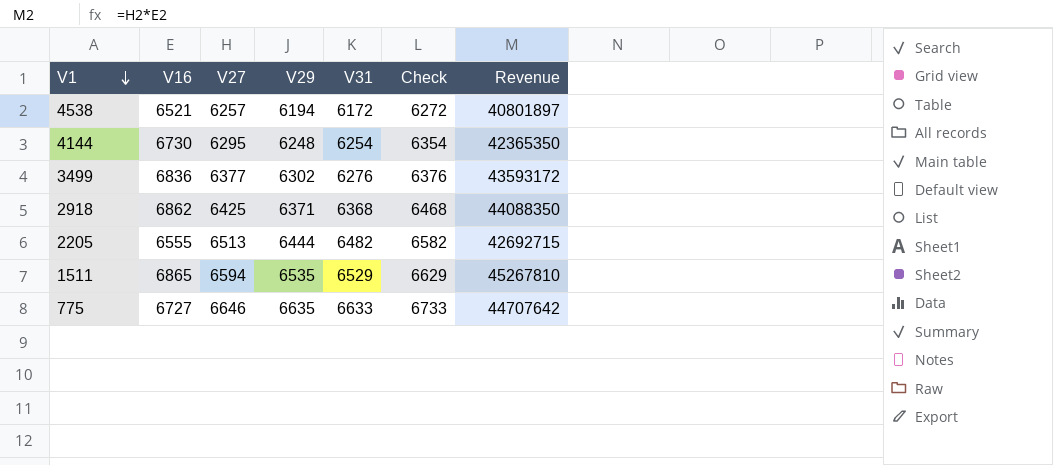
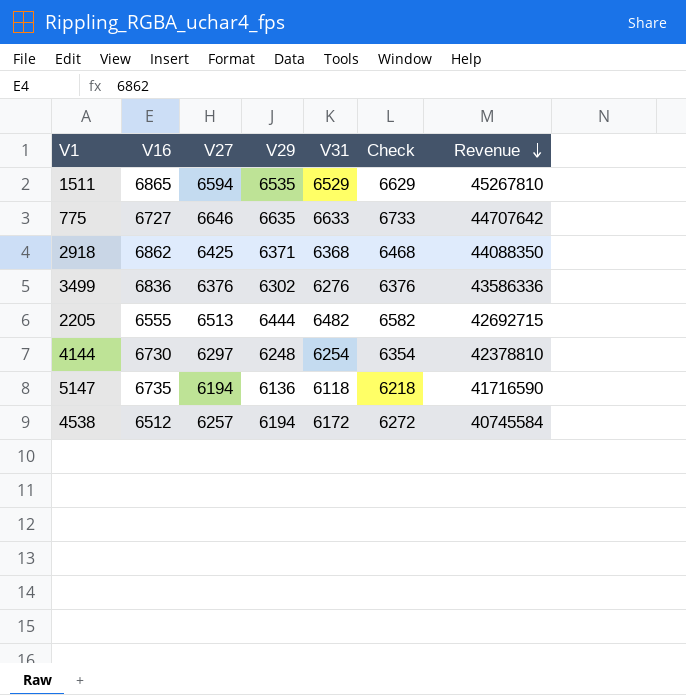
row order: V1 descending -> Revenue descending
3499 | V27: 6377 -> 6376
3499 | Revenue: 43593172 -> 43586336
4144 | V27: 6295 -> 6297
4144 | Revenue: 42365350 -> 42378810
row 5147: none -> 6735 | 6194 | 6136 | 6118 | 6218 | 41716590
4538 | V16: 6521 -> 6512
4538 | Revenue: 40801897 -> 40745584

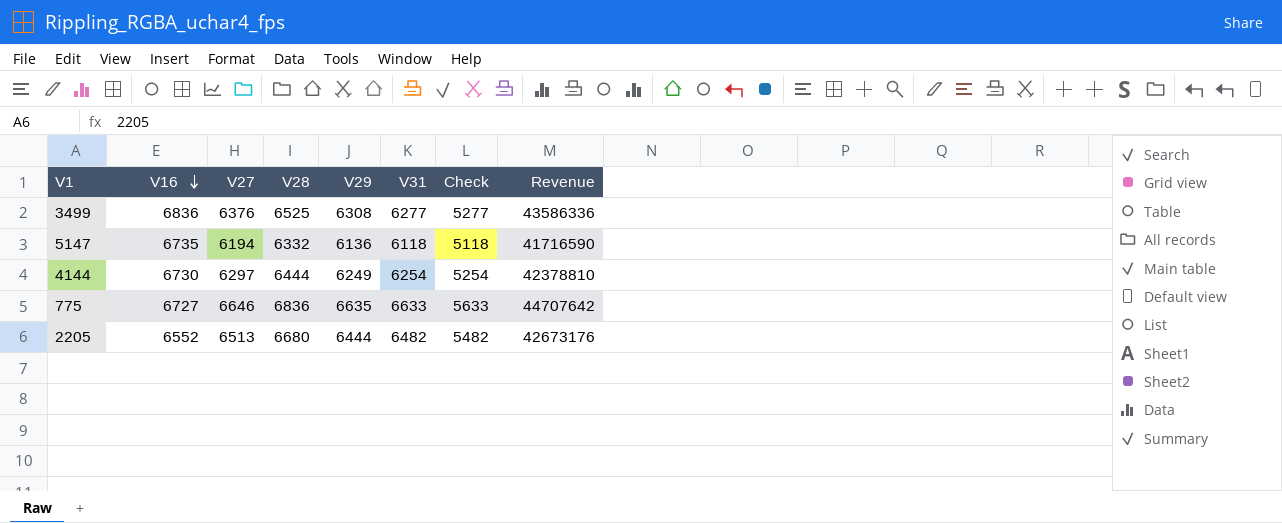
row order: Revenue descending -> V16 descending
column V28 | position: none -> 4
column Check | formula: [V31] + 100 -> [V31] - 1000
row 1511: 6865 | 6594 | 6535 | 6529 | 6629 | 45267810 -> none
row 2918: 6862 | 6425 | 6371 | 6368 | 6468 | 44088350 -> none
row 4538: 6512 | 6257 | 6194 | 6172 | 6272 | 40745584 -> none
3499 | V29: 6302 -> 6308
3499 | V31: 6276 -> 6277
4144 | V29: 6248 -> 6249
2205 | V16: 6555 -> 6552
2205 | Revenue: 42692715 -> 42673176

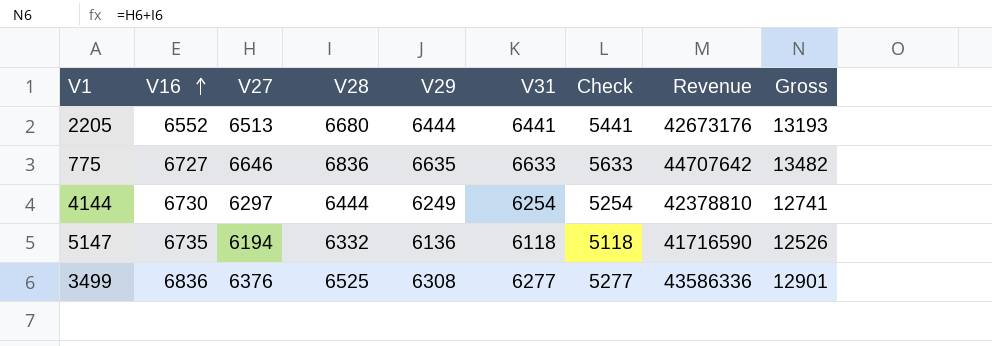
row order: V16 descending -> V16 ascending
column Gross | formula: none -> [V27] + [V28]
2205 | V31: 6482 -> 6441
2205 | Check: 5482 -> 5441

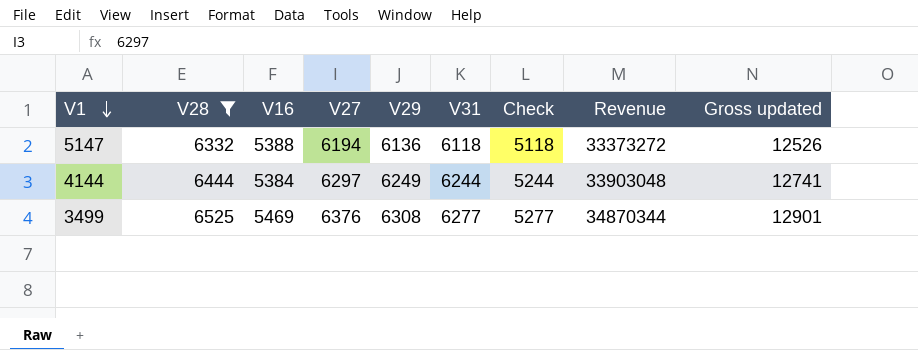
filter: none -> V28 <= 6525
row order: V16 ascending -> V1 descending
column V28 | position: 4 -> 2
column name: Gross -> Gross updated
5147 | V16: 6735 -> 5388
5147 | Revenue: 41716590 -> 33373272
4144 | V16: 6730 -> 5384
4144 | V31: 6254 -> 6244
4144 | Check: 5254 -> 5244
4144 | Revenue: 42378810 -> 33903048
3499 | V16: 6836 -> 5469
3499 | Revenue: 43586336 -> 34870344

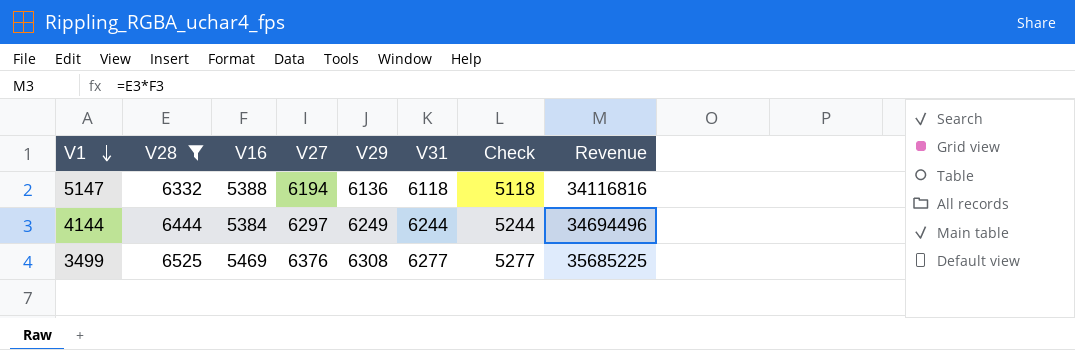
column Gross updated | formula: [V28] + [V27] -> none
column Revenue | formula: [V16] * [V27] -> [V28] * [V16]

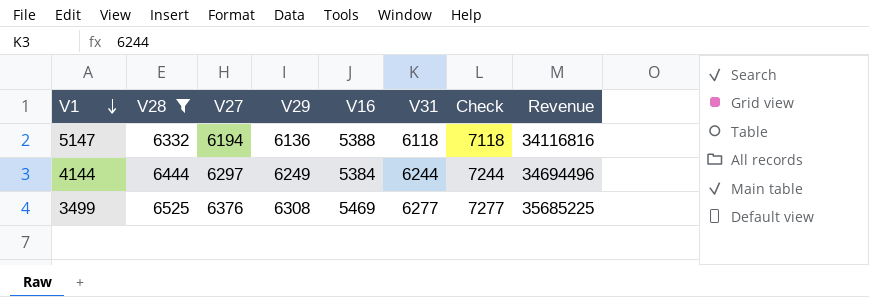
column V16 | position: 3 -> 5
column Check | formula: [V31] - 1000 -> [V31] + 1000

